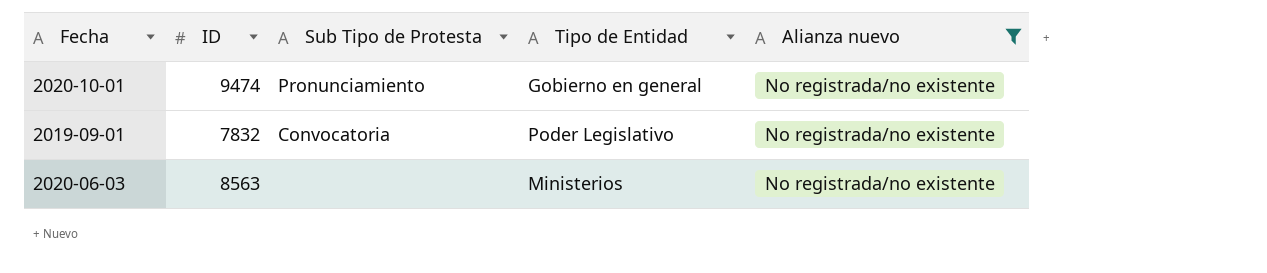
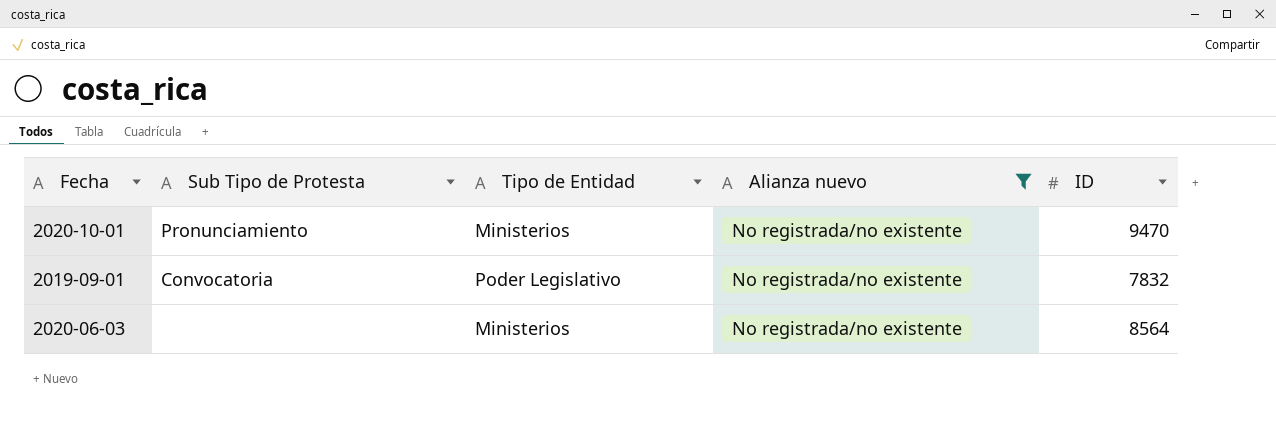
column ID | position: 2 -> 5
2020-10-01 | Tipo de Entidad: Gobierno en general -> Ministerios
2020-10-01 | ID: 9474 -> 9470
2020-06-03 | ID: 8563 -> 8564

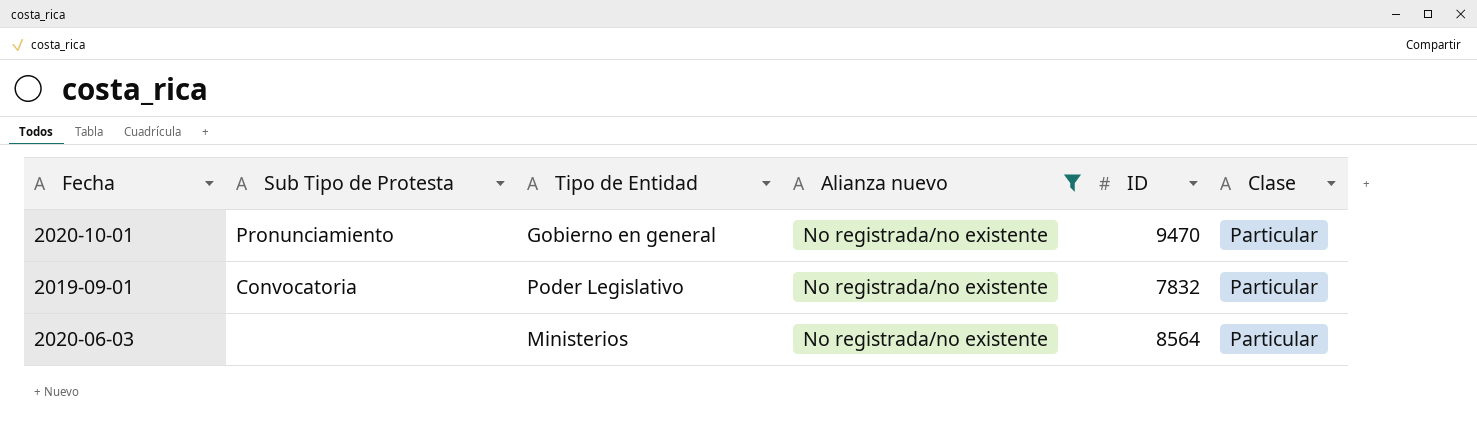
column Clase | position: none -> 6
2020-10-01 | Tipo de Entidad: Ministerios -> Gobierno en general

